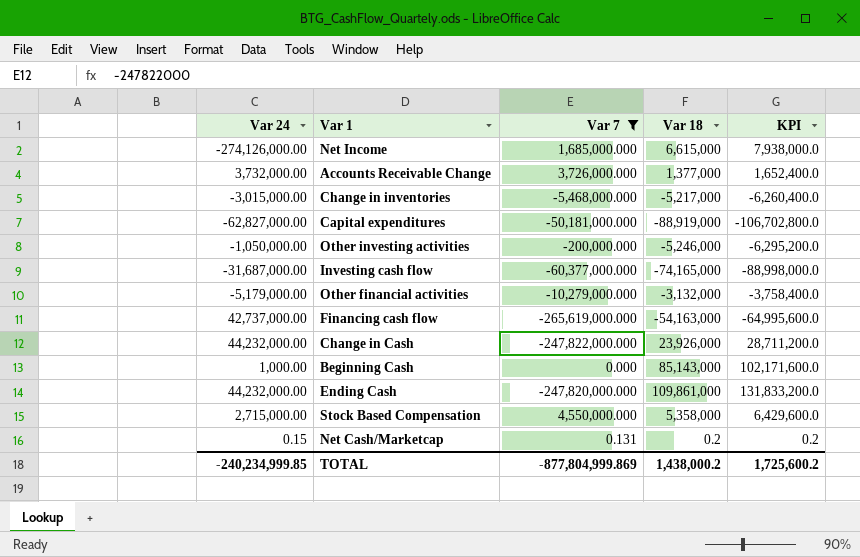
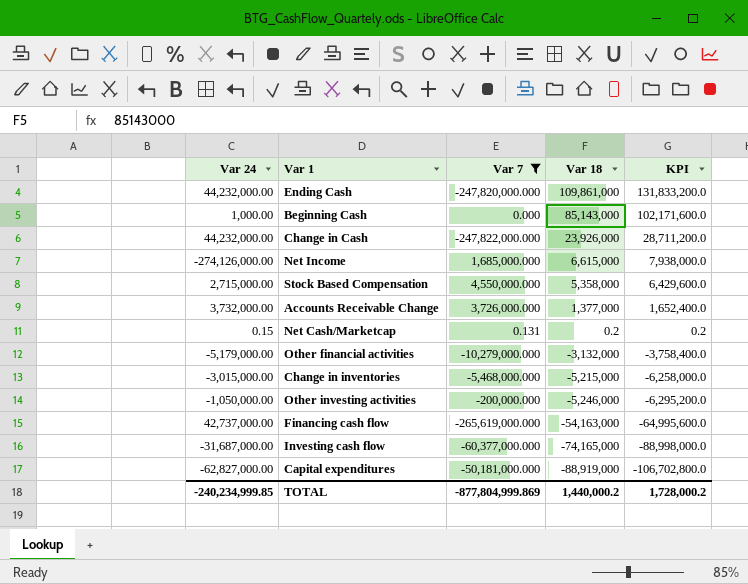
row order: none -> Var 18 descending
Change in inventories | Var 18: -5,217,000 -> -5,215,000
Change in inventories | KPI: -6,260,400.0 -> -6,258,000.0
TOTAL | Var 18: 1,438,000.2 -> 1,440,000.2
TOTAL | KPI: 1,725,600.2 -> 1,728,000.2

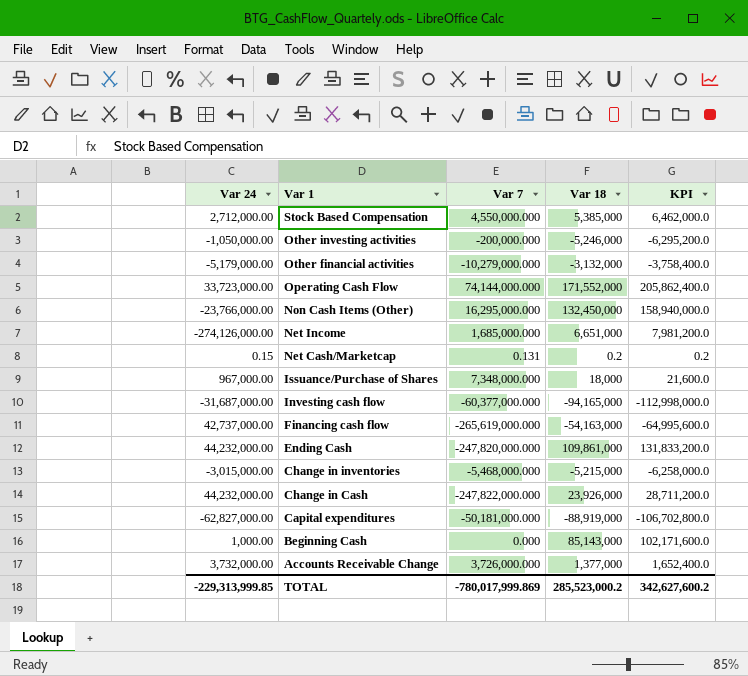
filter: Var 7 <= 4,550,000.000 -> none
row order: Var 18 descending -> Var 1 descending
Stock Based Compensation | Var 24: 2,715,000.00 -> 2,712,000.00
Stock Based Compensation | Var 18: 5,358,000 -> 5,385,000
Stock Based Compensation | KPI: 6,429,600.0 -> 6,462,000.0
Net Income | Var 18: 6,615,000 -> 6,651,000
Net Income | KPI: 7,938,000.0 -> 7,981,200.0
Investing cash flow | Var 18: -74,165,000 -> -94,165,000
Investing cash flow | KPI: -88,998,000.0 -> -112,998,000.0
TOTAL | Var 24: -240,234,999.85 -> -229,313,999.85
TOTAL | Var 7: -877,804,999.869 -> -780,017,999.869
TOTAL | Var 18: 1,440,000.2 -> 285,523,000.2
TOTAL | KPI: 1,728,000.2 -> 342,627,600.2

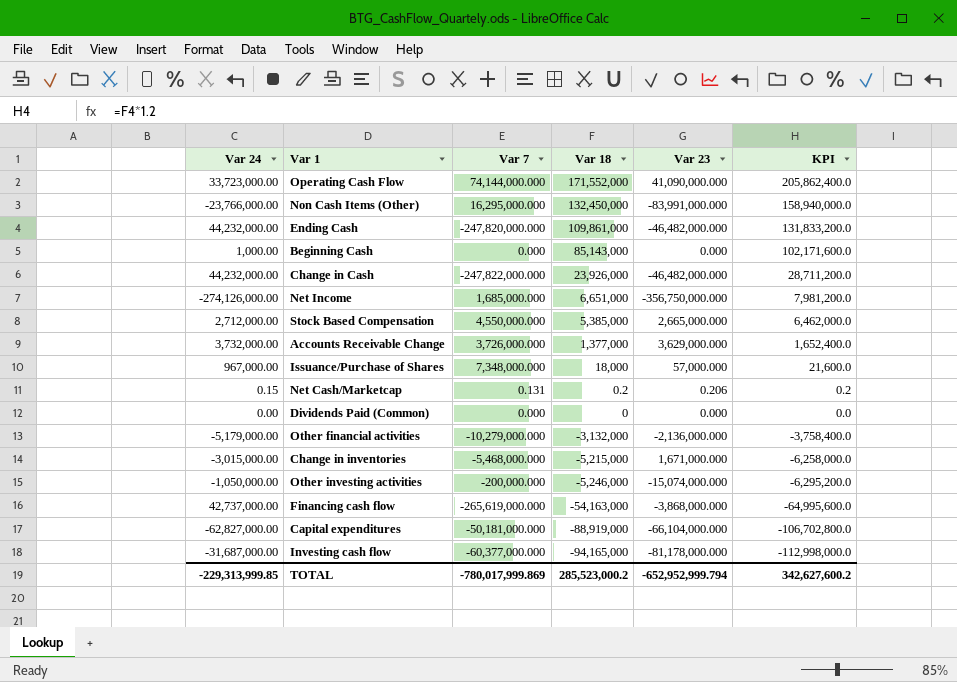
row order: Var 1 descending -> Var 18 descending
column Var 23 | position: none -> 5
row Dividends Paid (Common): none -> 0.00 | 0.000 | 0 | 0.000 | 0.0

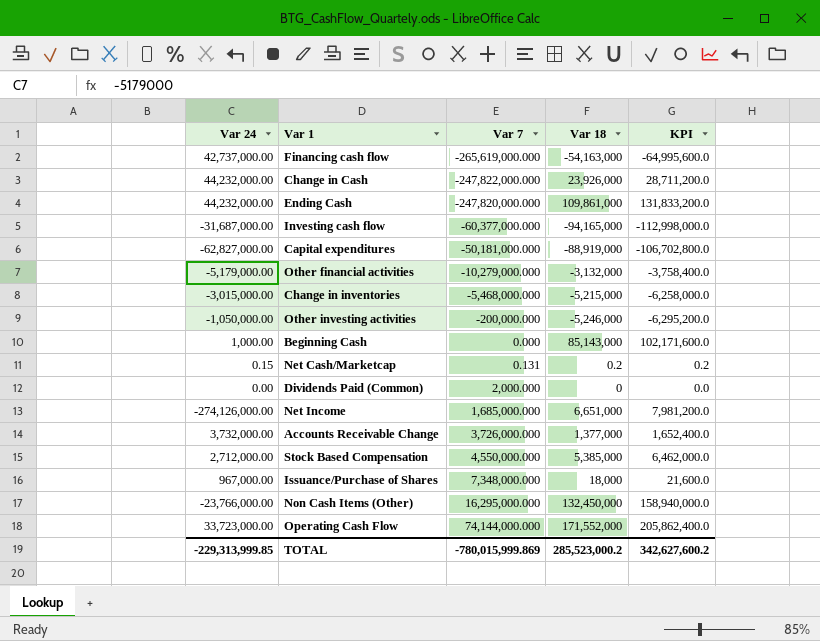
row order: Var 18 descending -> Var 7 ascending
column Var 23 | position: 5 -> none
Dividends Paid (Common) | Var 7: 0.000 -> 2,000.000
TOTAL | Var 7: -780,017,999.869 -> -780,015,999.869

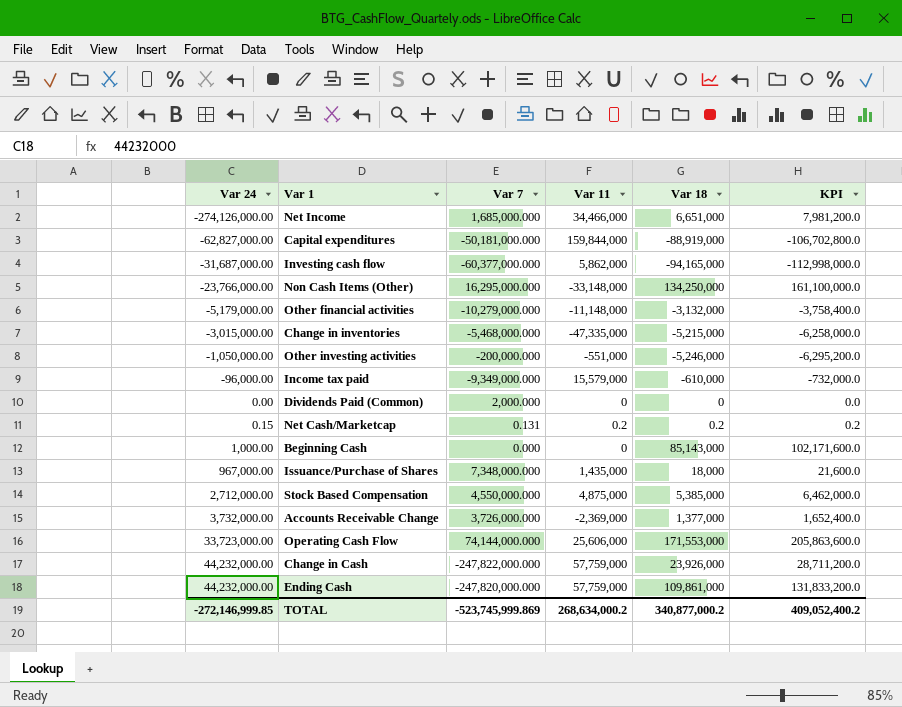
row order: Var 7 ascending -> Var 24 ascending
column Var 11 | position: none -> 4
row Financing cash flow: 42,737,000.00 | -265,619,000.000 | -54,163,000 | -64,995,600.0 -> none
Non Cash Items (Other) | Var 18: 132,450,000 -> 134,250,000
Non Cash Items (Other) | KPI: 158,940,000.0 -> 161,100,000.0
row Income tax paid: none -> -96,000.00 | -9,349,000.000 | 15,579,000 | -610,000 | -732,000.0
Operating Cash Flow | Var 18: 171,552,000 -> 171,553,000
Operating Cash Flow | KPI: 205,862,400.0 -> 205,863,600.0
TOTAL | Var 24: -229,313,999.85 -> -272,146,999.85
TOTAL | Var 7: -780,015,999.869 -> -523,745,999.869
TOTAL | Var 18: 285,523,000.2 -> 340,877,000.2
TOTAL | KPI: 342,627,600.2 -> 409,052,400.2

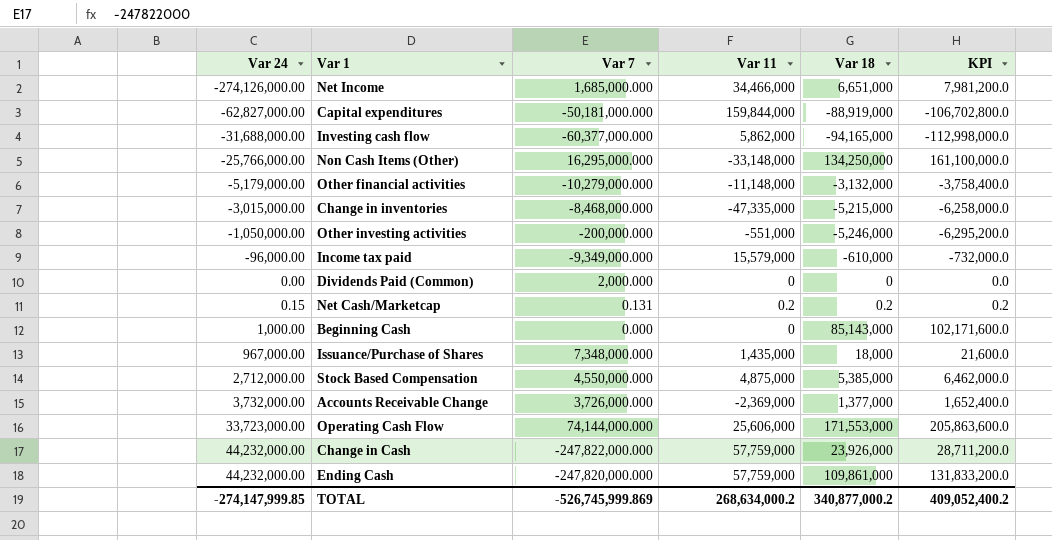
Investing cash flow | Var 24: -31,687,000.00 -> -31,688,000.00
Non Cash Items (Other) | Var 24: -23,766,000.00 -> -25,766,000.00
Change in inventories | Var 7: -5,468,000.000 -> -8,468,000.000
TOTAL | Var 24: -272,146,999.85 -> -274,147,999.85
TOTAL | Var 7: -523,745,999.869 -> -526,745,999.869

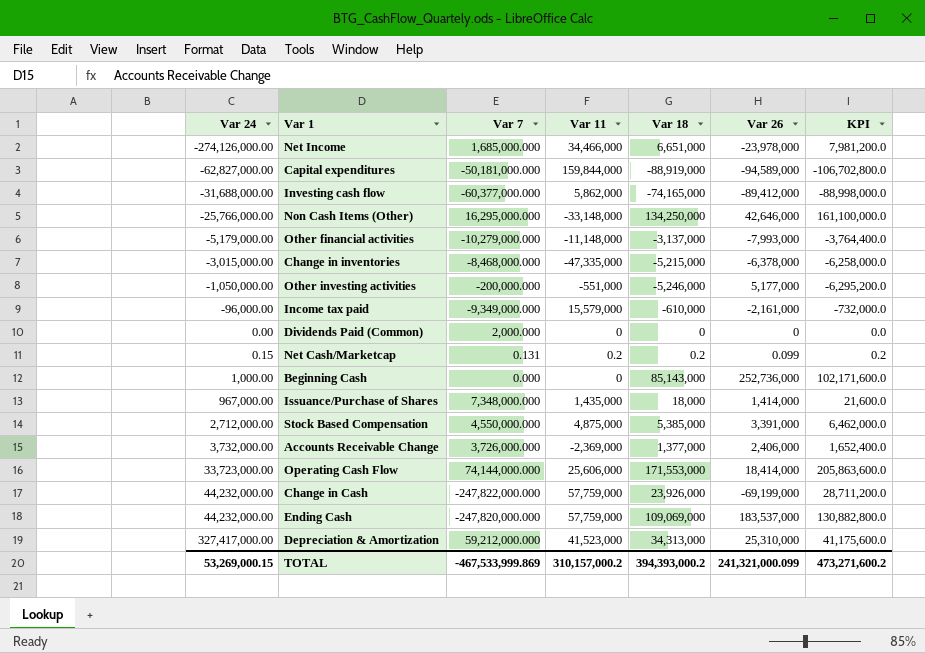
column Var 26 | position: none -> 6
Investing cash flow | Var 18: -94,165,000 -> -74,165,000
Investing cash flow | KPI: -112,998,000.0 -> -88,998,000.0
Other financial activities | Var 18: -3,132,000 -> -3,137,000
Other financial activities | KPI: -3,758,400.0 -> -3,764,400.0
Ending Cash | Var 18: 109,861,000 -> 109,069,000
Ending Cash | KPI: 131,833,200.0 -> 130,882,800.0
row Depreciation & Amortization: none -> 327,417,000.00 | 59,212,000.000 | 41,523,000 | 34,313,000 | 25,310,000 | 41,175,600.0
TOTAL | Var 24: -274,147,999.85 -> 53,269,000.15
TOTAL | Var 7: -526,745,999.869 -> -467,533,999.869
TOTAL | Var 11: 268,634,000.2 -> 310,157,000.2
TOTAL | Var 18: 340,877,000.2 -> 394,393,000.2
TOTAL | KPI: 409,052,400.2 -> 473,271,600.2

